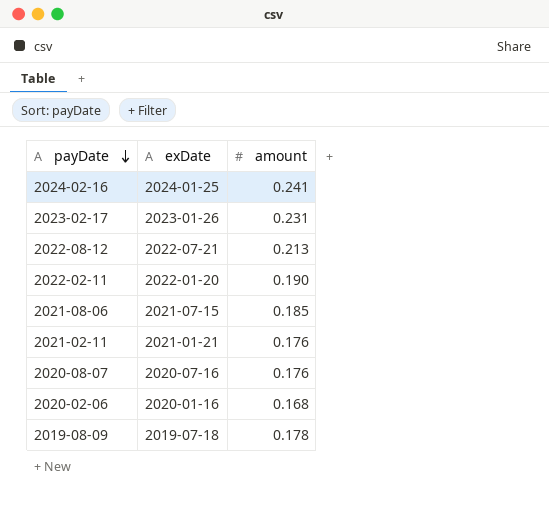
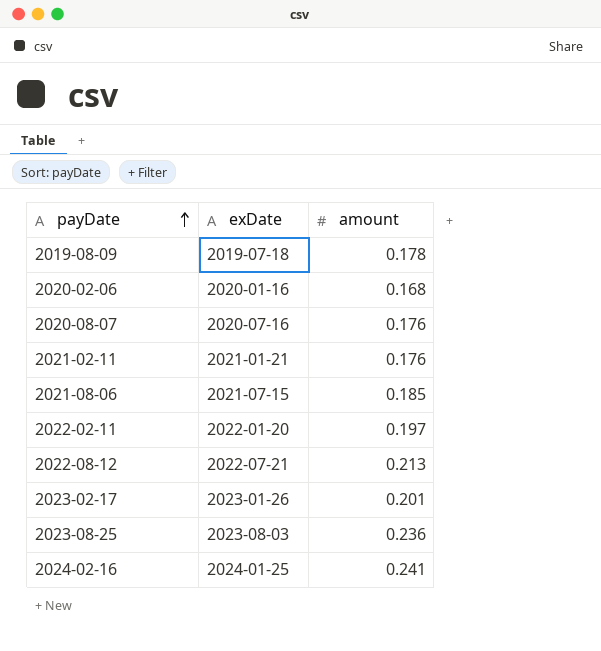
row order: payDate descending -> payDate ascending
2022-02-11 | amount: 0.190 -> 0.197
2023-02-17 | amount: 0.231 -> 0.201
row 2023-08-25: none -> 2023-08-03 | 0.236

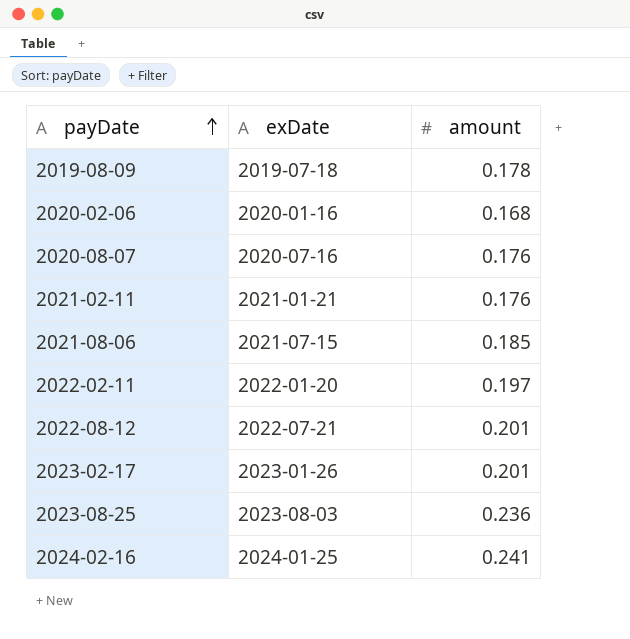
2022-08-12 | amount: 0.213 -> 0.201

